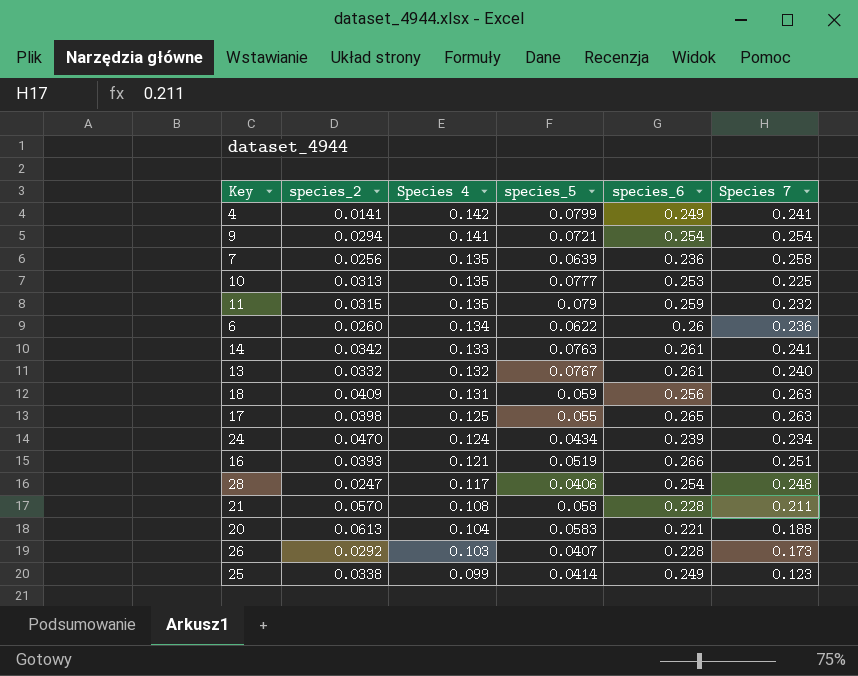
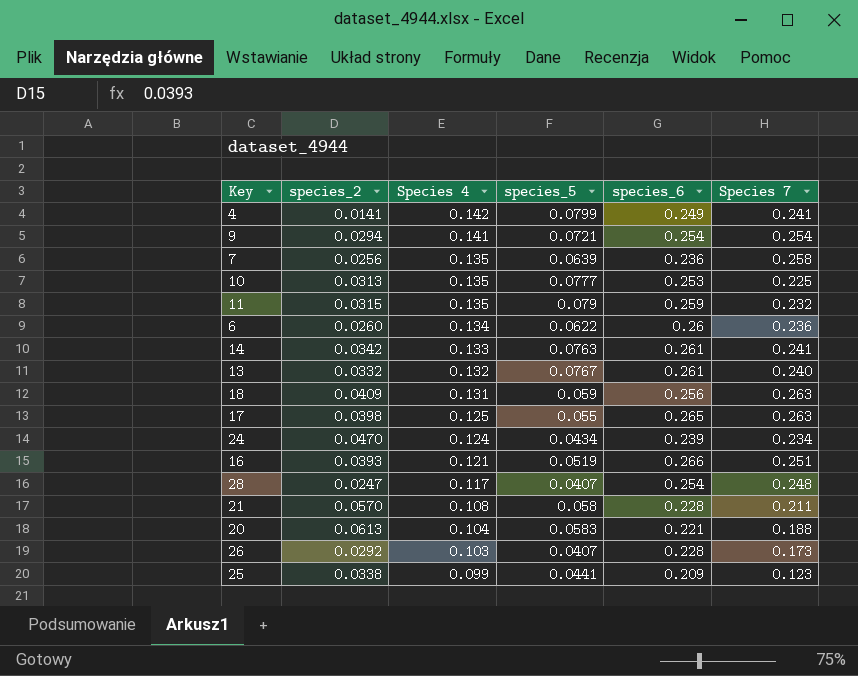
28 | species_5: 0.0406 -> 0.0407
25 | species_5: 0.0414 -> 0.0441
25 | species_6: 0.249 -> 0.209

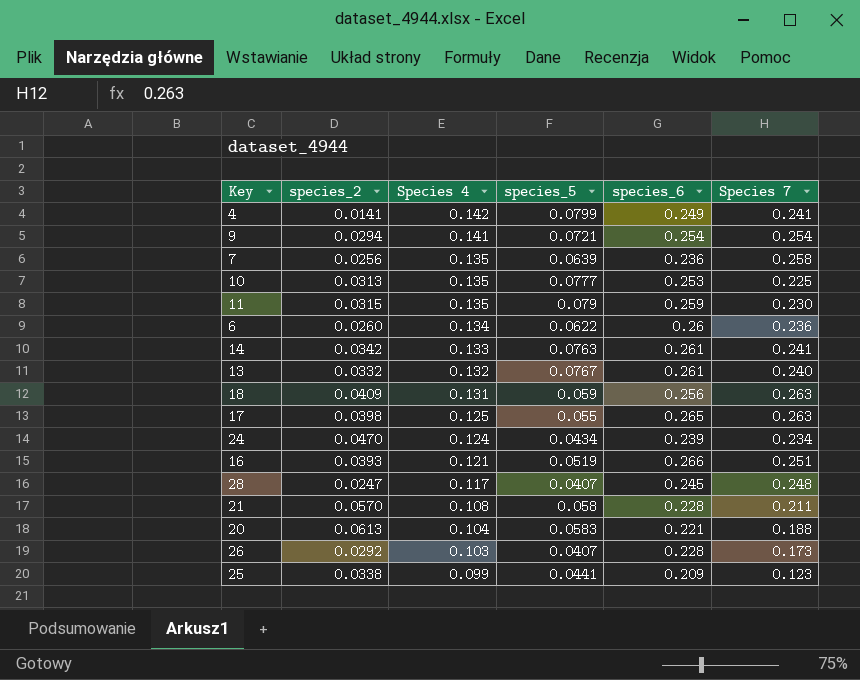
11 | Species 7: 0.232 -> 0.230
28 | species_6: 0.254 -> 0.245

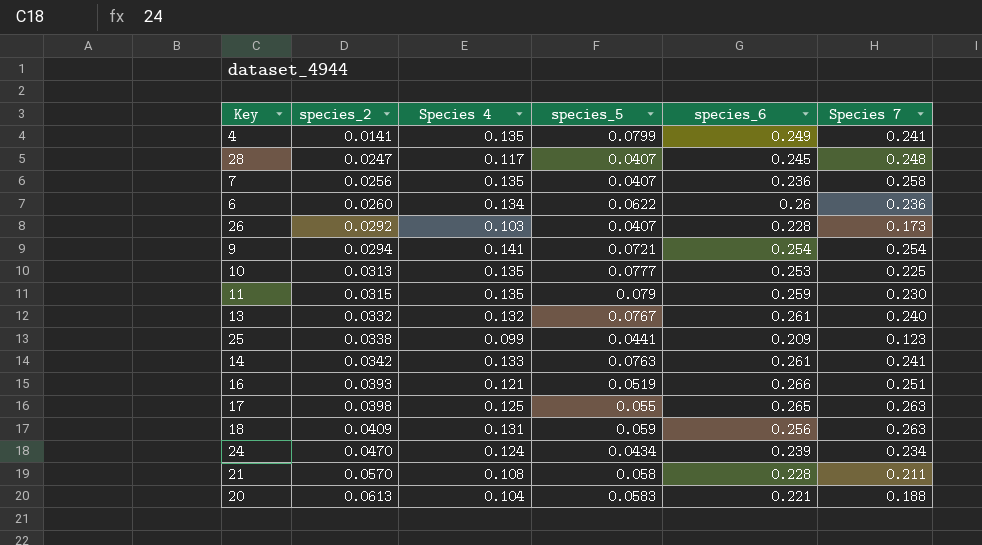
row order: Species 4 descending -> species_2 ascending
4 | Species 4: 0.142 -> 0.135
7 | species_5: 0.0639 -> 0.0407

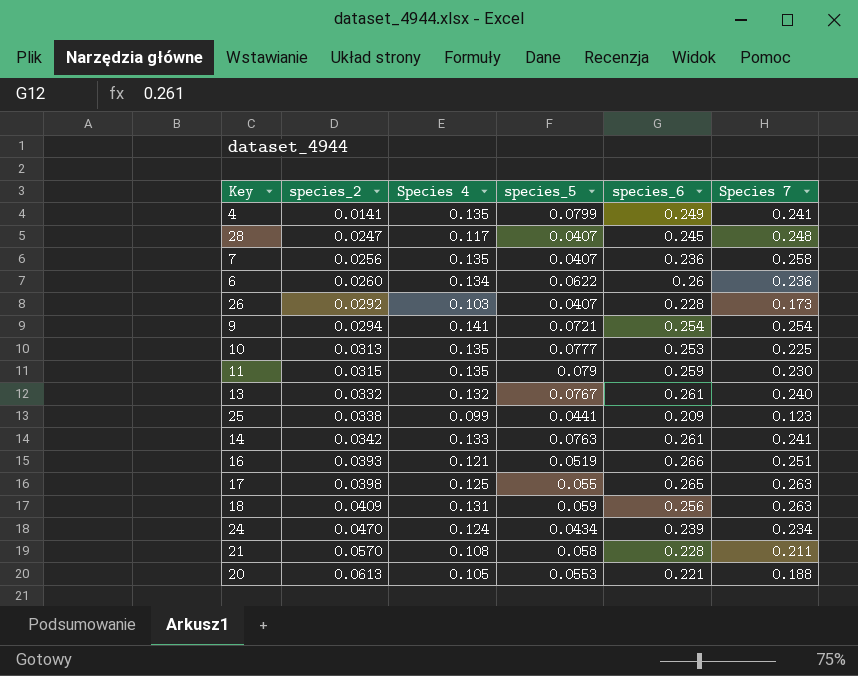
20 | Species 4: 0.104 -> 0.105
20 | species_5: 0.0583 -> 0.0553

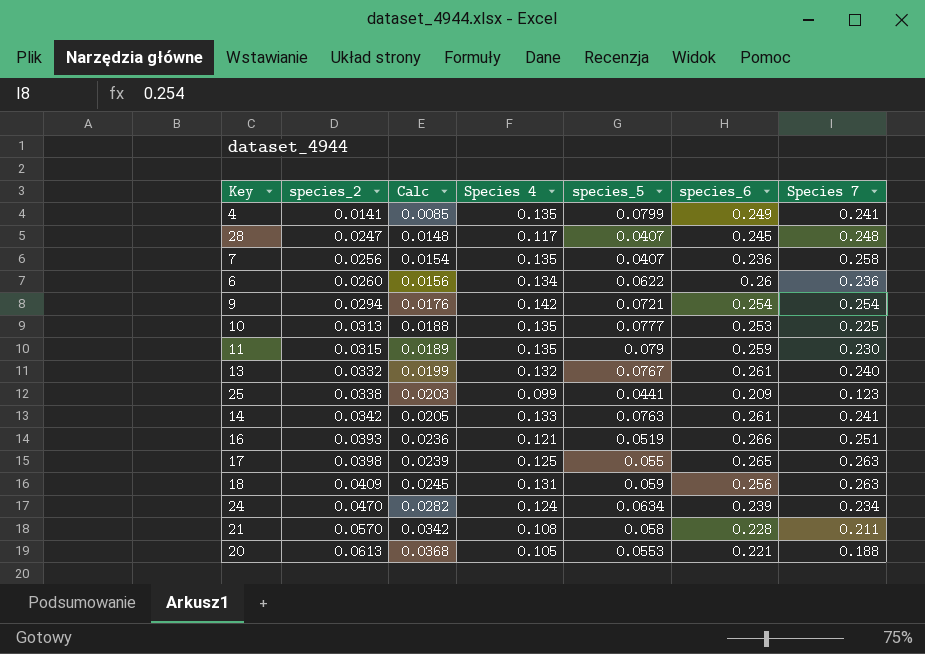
column Calc | formula: none -> [species_2] * 0.6
row 26: 0.0292 | 0.103 | 0.0407 | 0.228 | 0.173 -> none
9 | Species 4: 0.141 -> 0.142
24 | species_5: 0.0434 -> 0.0634

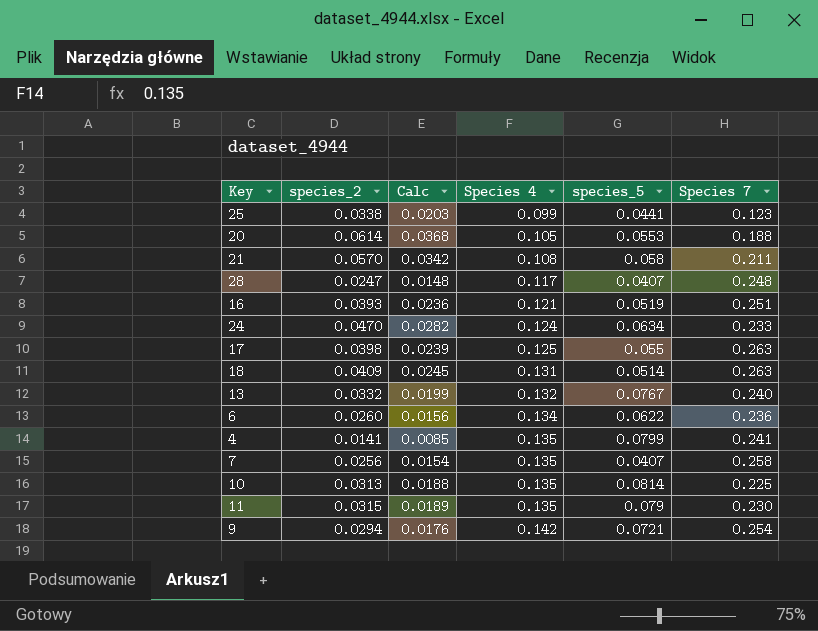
row order: species_2 ascending -> Species 4 ascending
column species_6 | position: 6 -> none
row 14: 0.0342 | 0.0205 | 0.133 | 0.0763 | 0.261 | 0.241 -> none
20 | species_2: 0.0613 -> 0.0614
24 | Species 7: 0.234 -> 0.233
18 | species_5: 0.059 -> 0.0514
10 | species_5: 0.0777 -> 0.0814

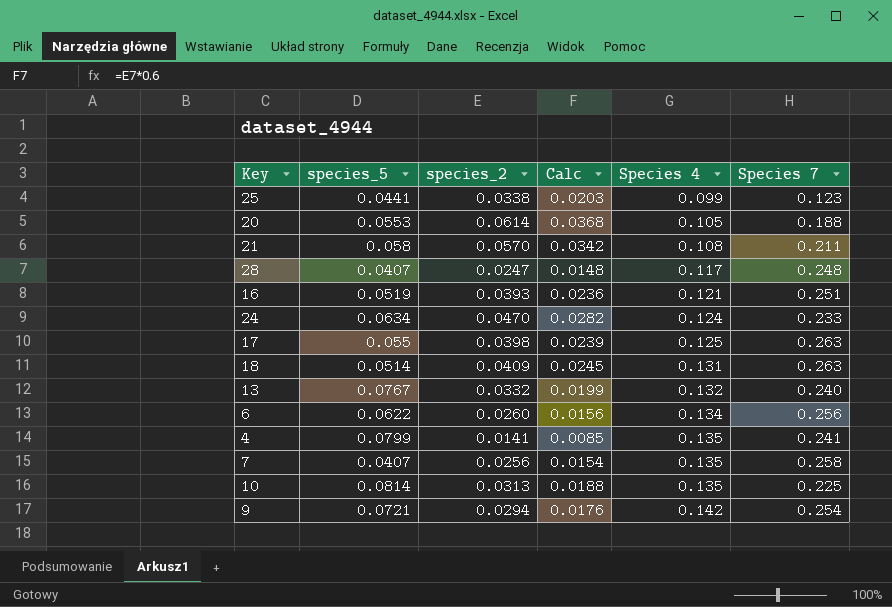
column species_5 | position: 5 -> 2
row 11: 0.0315 | 0.0189 | 0.135 | 0.079 | 0.230 -> none
6 | Species 7: 0.236 -> 0.256

